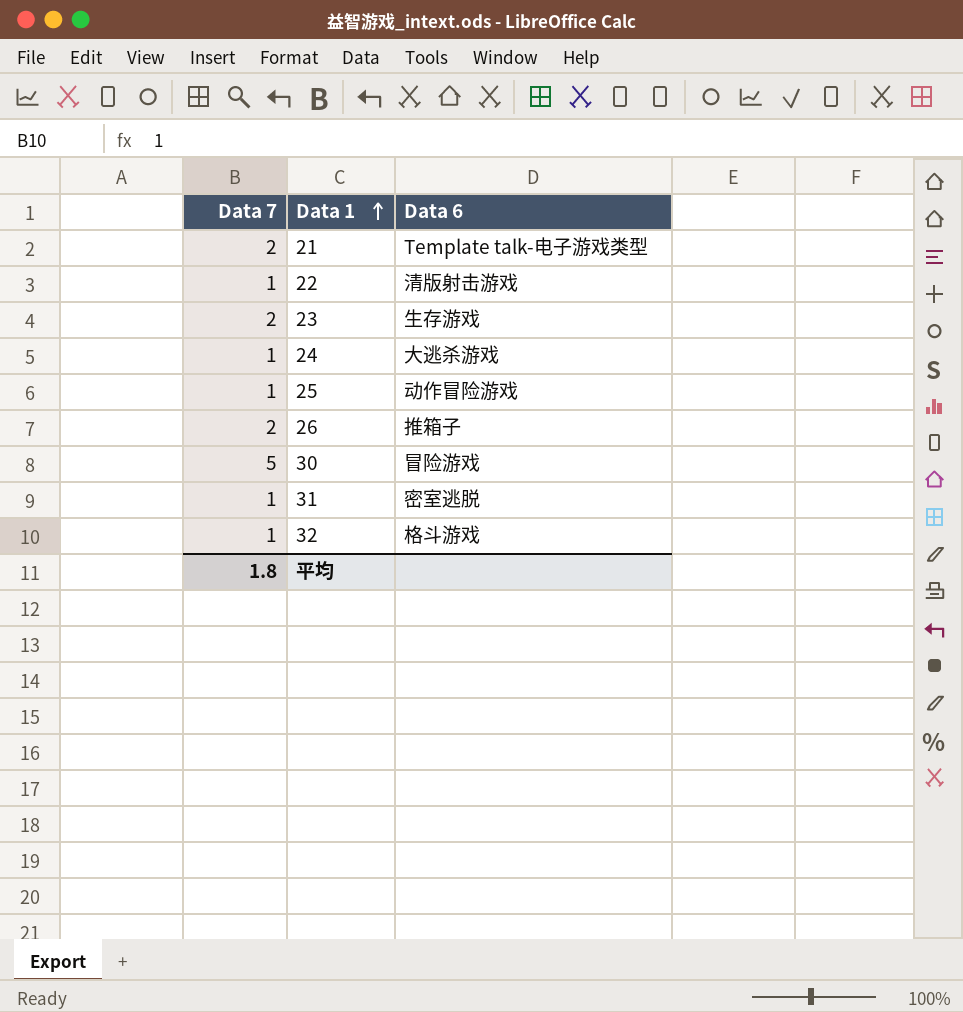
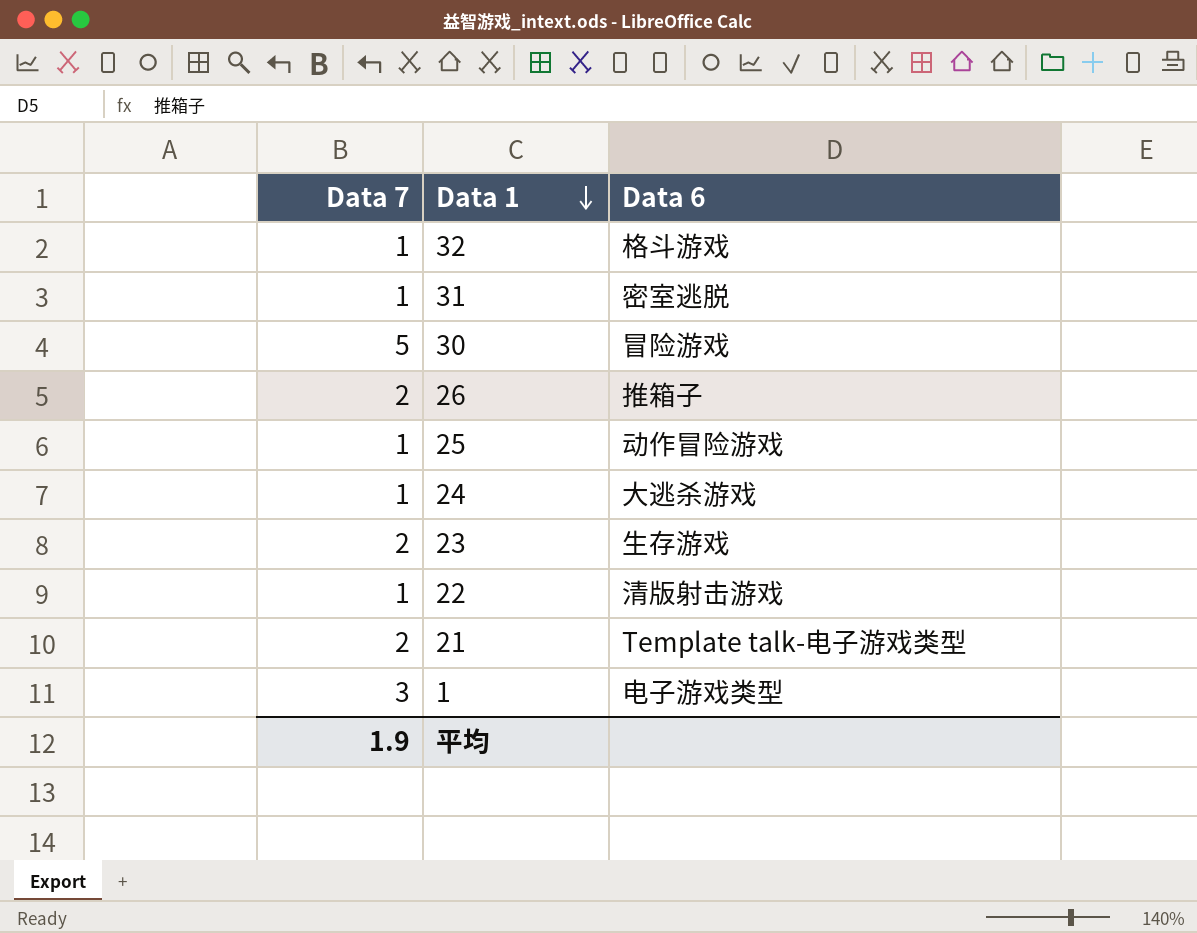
row order: Data 1 ascending -> Data 1 descending
row 1: none -> 3 | 电子游戏类型
平均 | Data 7: 1.8 -> 1.9

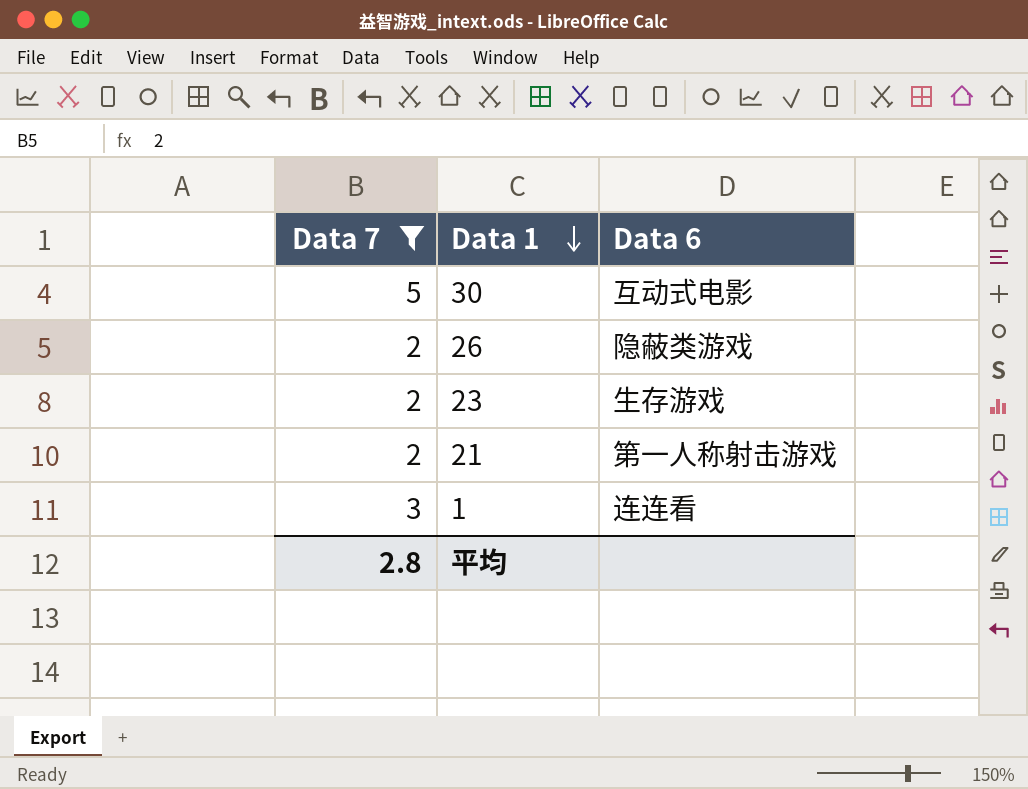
filter: none -> Data 7 != 1
30 | Data 6: 冒险游戏 -> 互动式电影
26 | Data 6: 推箱子 -> 隐蔽类游戏
21 | Data 6: Template talk-电子游戏类型 -> 第一人称射击游戏
1 | Data 6: 电子游戏类型 -> 连连看
平均 | Data 7: 1.9 -> 2.8

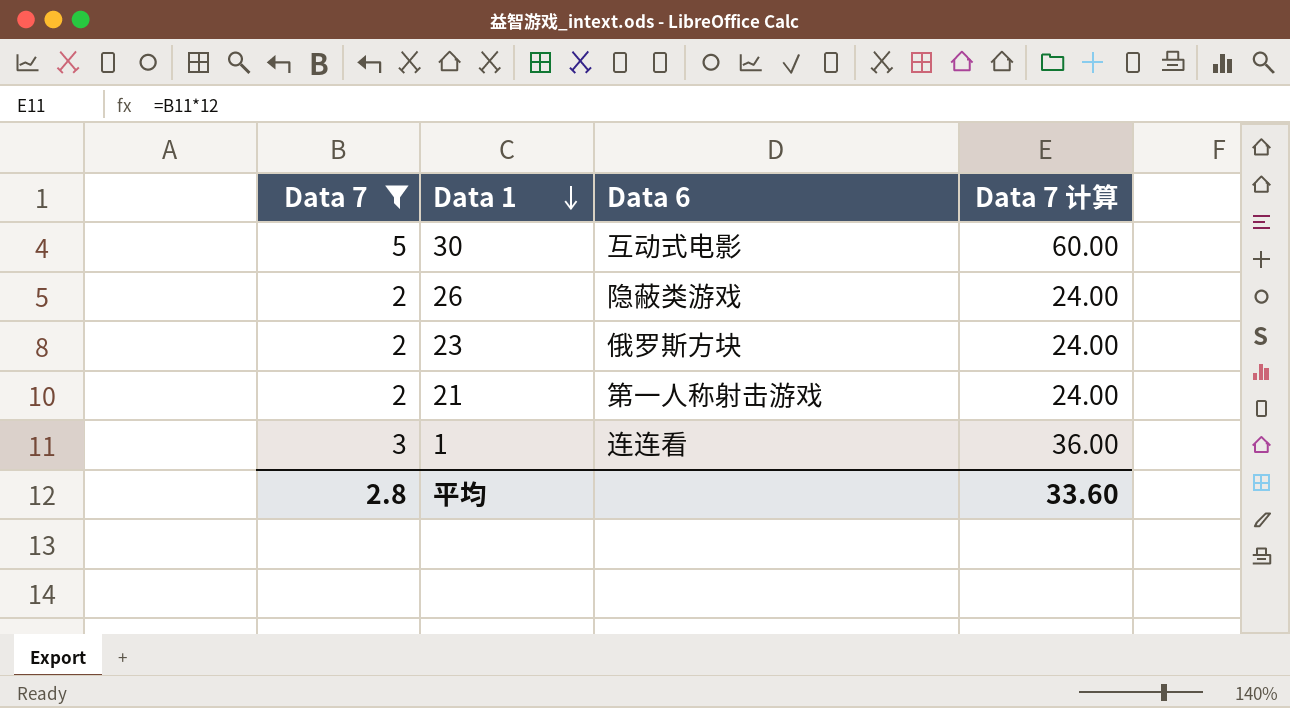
column Data 7 计算 | formula: none -> [Data 7] * 12
23 | Data 6: 生存游戏 -> 俄罗斯方块

